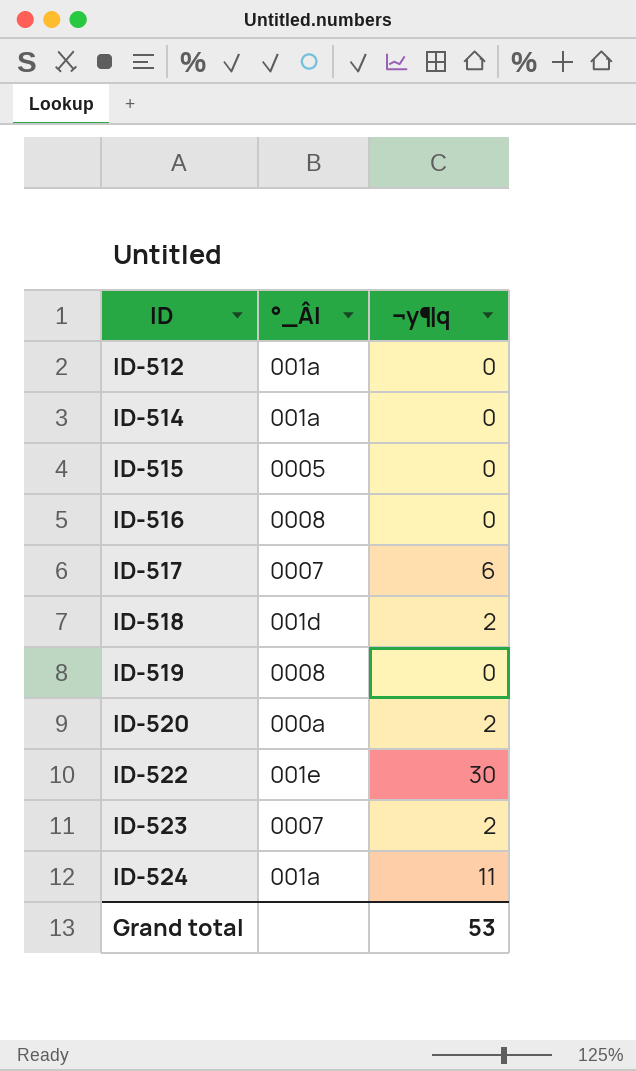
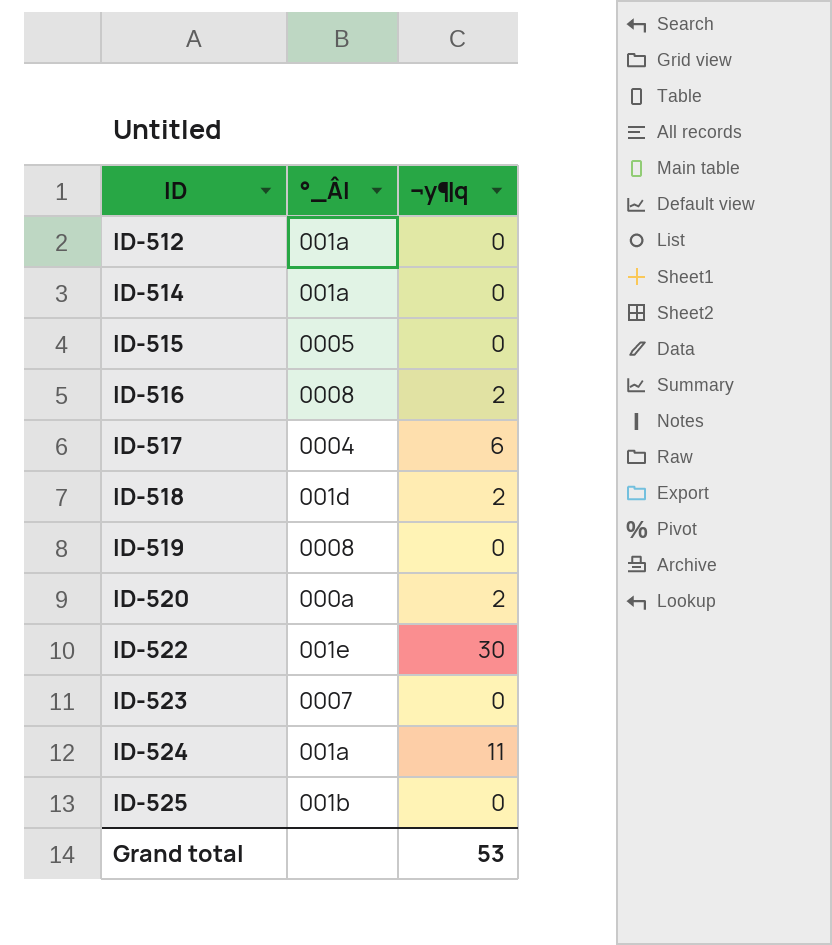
ID-516 | ¬y¶q: 0 -> 2
ID-517 | °_ÂI: 0007 -> 0004
ID-523 | ¬y¶q: 2 -> 0
row ID-525: none -> 001b | 0

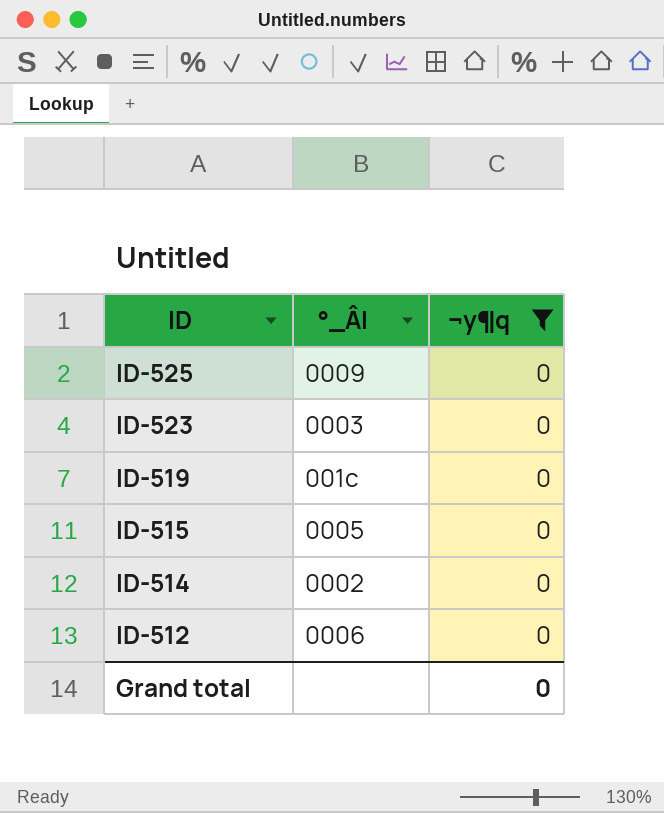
filter: none -> ¬y¶q = 0
row order: ID ascending -> ID descending
ID-525 | °_ÂI: 001b -> 0009
ID-523 | °_ÂI: 0007 -> 0003
ID-519 | °_ÂI: 0008 -> 001c
ID-514 | °_ÂI: 001a -> 0002
ID-512 | °_ÂI: 001a -> 0006
Grand total | ¬y¶q: 53 -> 0

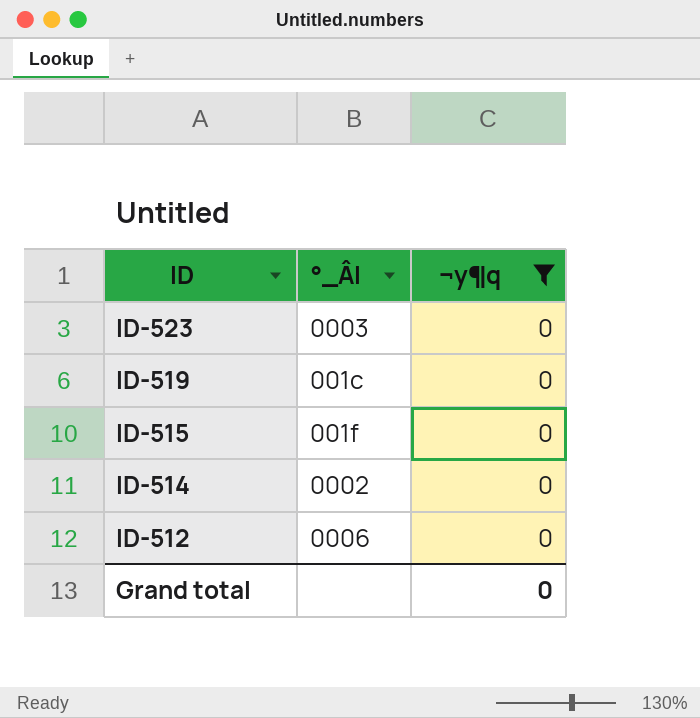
row ID-525: 0009 | 0 -> none
ID-515 | °_ÂI: 0005 -> 001f

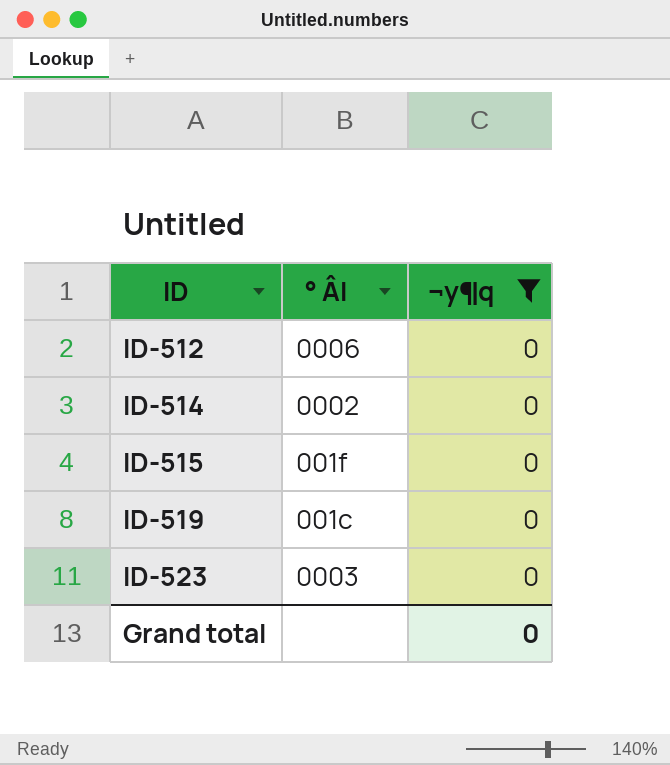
row order: ID descending -> ID ascending
column name: °_ÂI -> ° ÂI

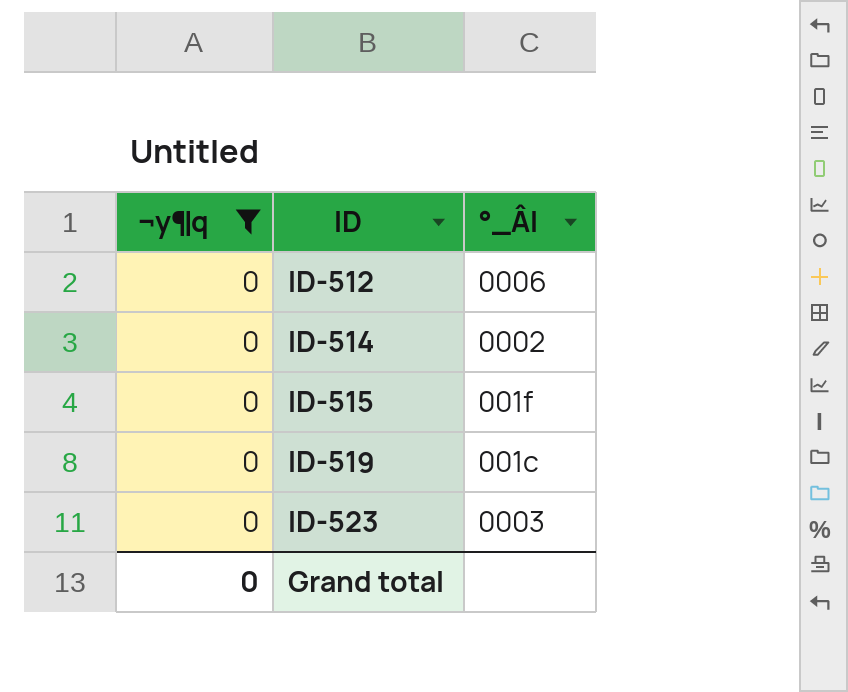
column ¬y¶q | position: 3 -> 1
column name: ° ÂI -> °_ÂI

